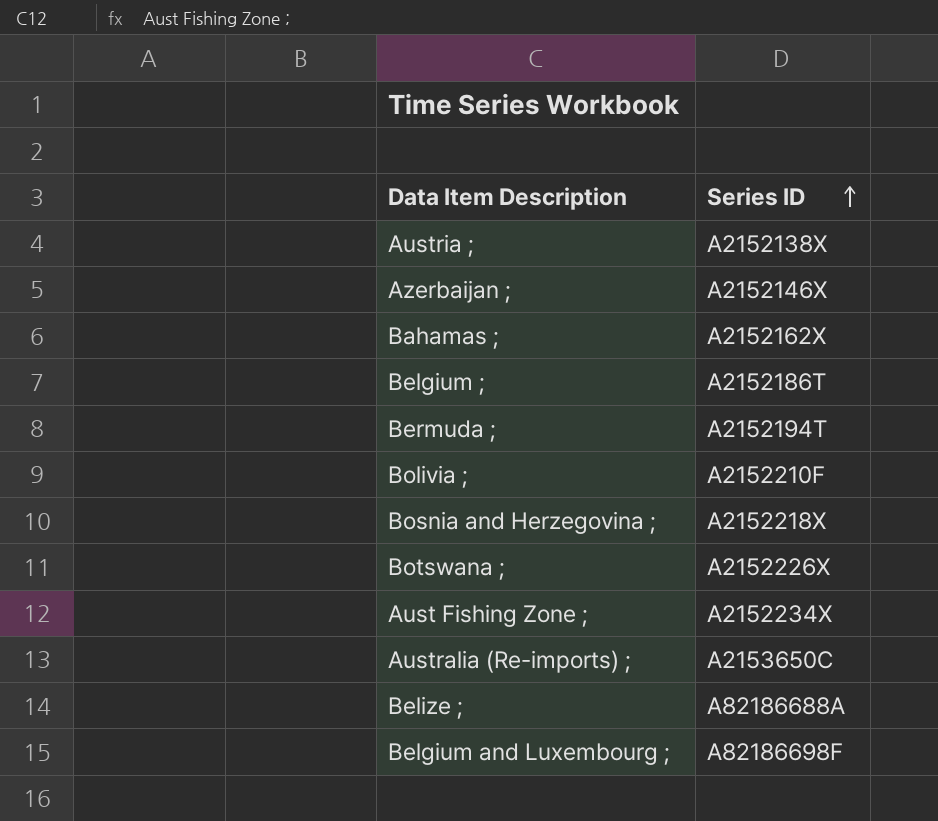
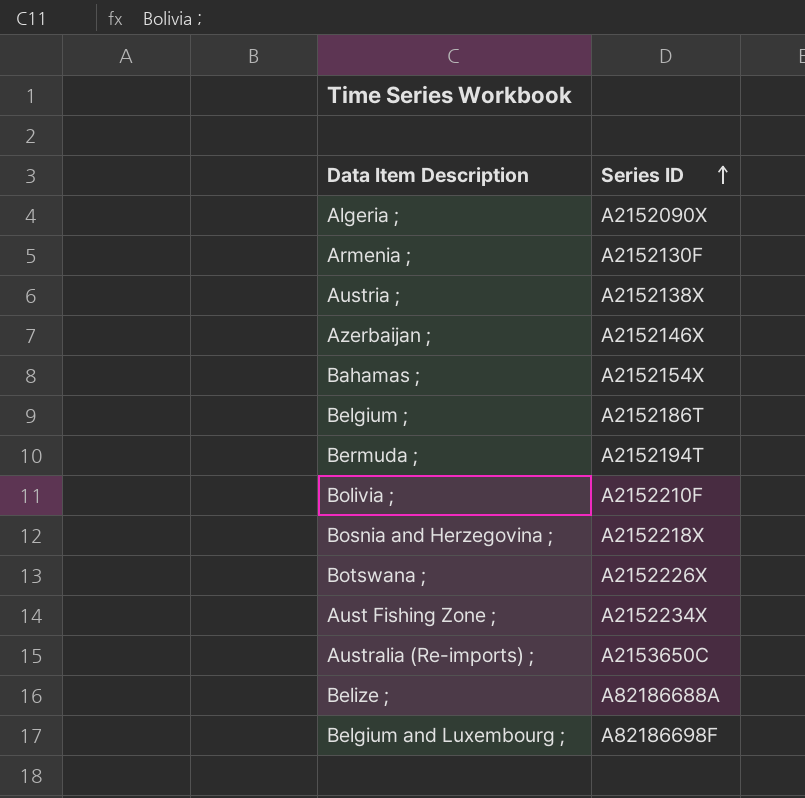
row Algeria ;: none -> A2152090X
row Armenia ;: none -> A2152130F
Bahamas ; | Series ID: A2152162X -> A2152154X

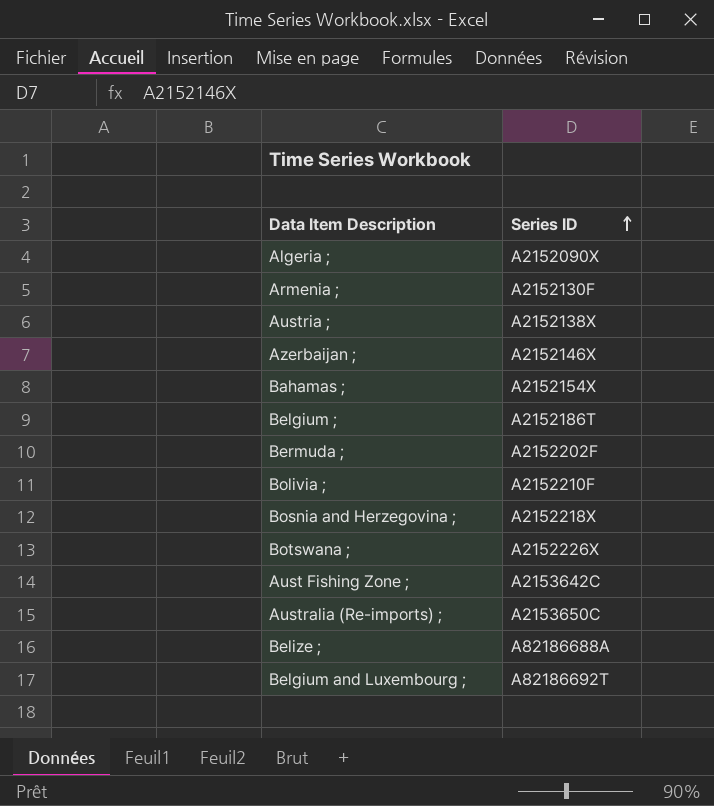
Bermuda ; | Series ID: A2152194T -> A2152202F
Aust Fishing Zone ; | Series ID: A2152234X -> A2153642C
Belgium and Luxembourg ; | Series ID: A82186698F -> A82186692T

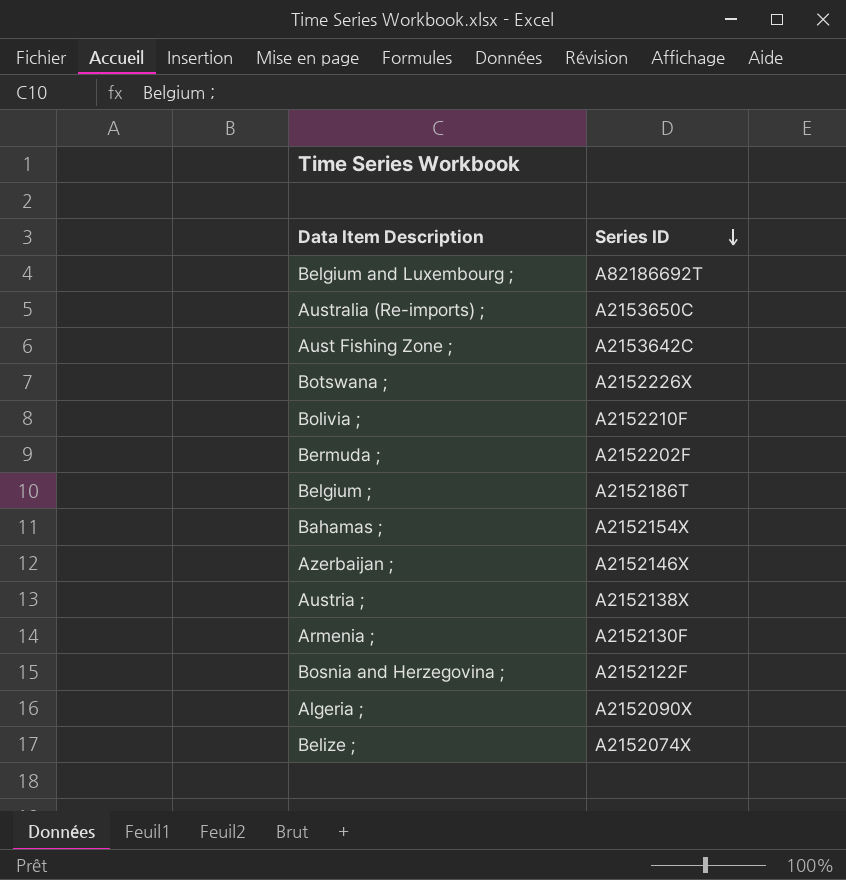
row order: Series ID ascending -> Series ID descending
Bosnia and Herzegovina ; | Series ID: A2152218X -> A2152122F
Belize ; | Series ID: A82186688A -> A2152074X

